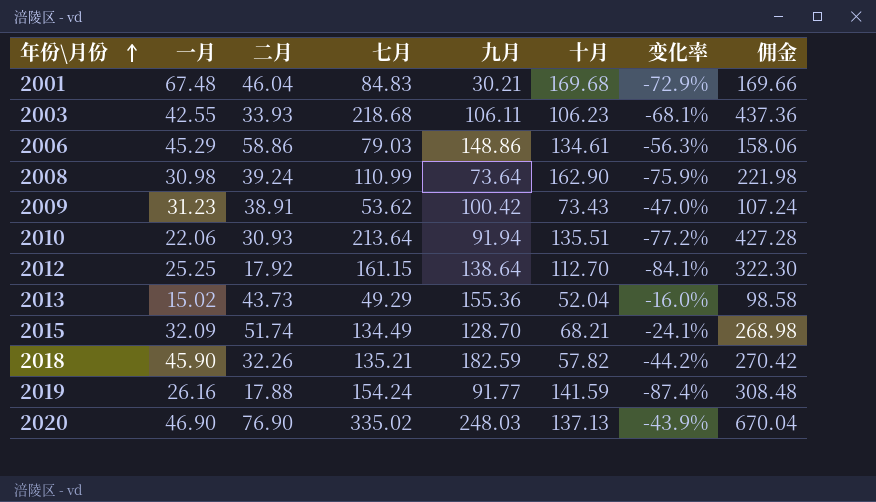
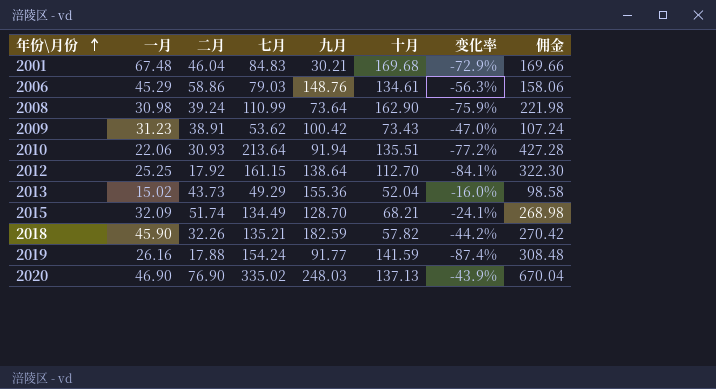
row 2003: 42.55 | 33.93 | 218.68 | 106.11 | 106.23 | -68.1% | 437.36 -> none
2006 | 九月: 148.86 -> 148.76

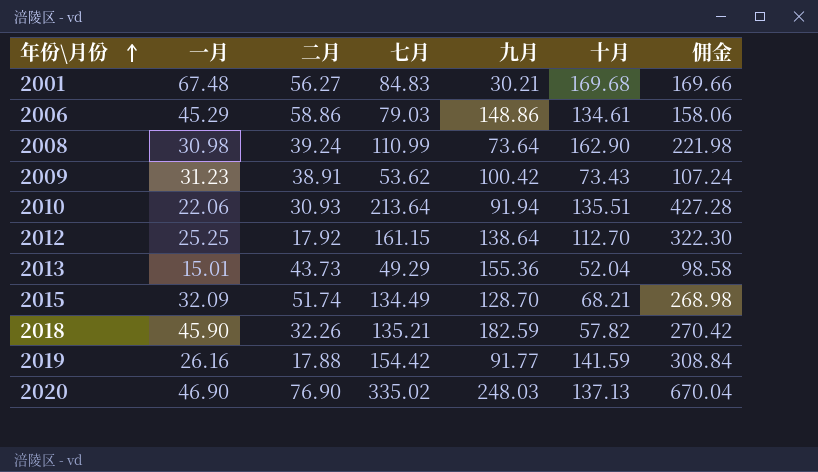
column 变化率 | formula: ([二月] - [十月]) / [十月] -> none
2001 | 二月: 46.04 -> 56.27
2006 | 九月: 148.76 -> 148.86
2013 | 一月: 15.02 -> 15.01
2019 | 七月: 154.24 -> 154.42
2019 | 佣金: 308.48 -> 308.84

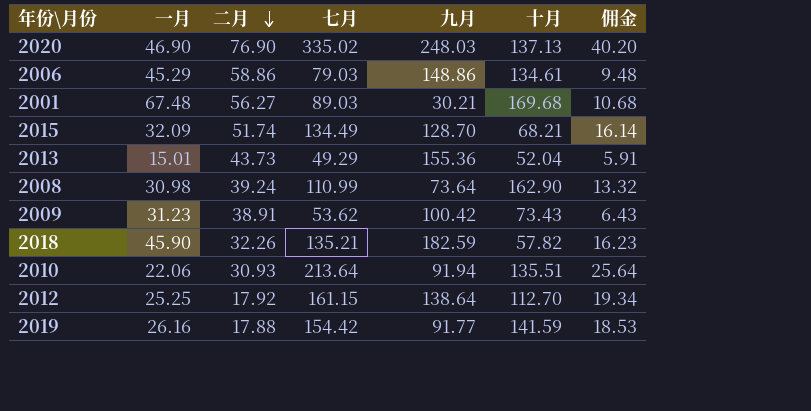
row order: 年份\月份 ascending -> 二月 descending
column 佣金 | formula: [七月] * 2 -> [七月] * 0.12
2001 | 七月: 84.83 -> 89.03

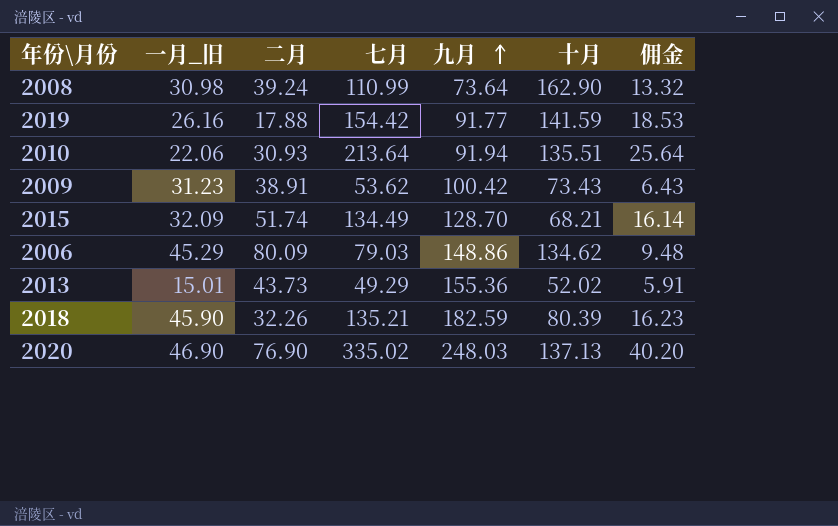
row order: 二月 descending -> 九月 ascending
column name: 一月 -> 一月_旧
row 2001: 67.48 | 56.27 | 89.03 | 30.21 | 169.68 | 10.68 -> none
row 2012: 25.25 | 17.92 | 161.15 | 138.64 | 112.70 | 19.34 -> none
2006 | 二月: 58.86 -> 80.09
2006 | 十月: 134.61 -> 134.62
2013 | 十月: 52.04 -> 52.02
2018 | 十月: 57.82 -> 80.39

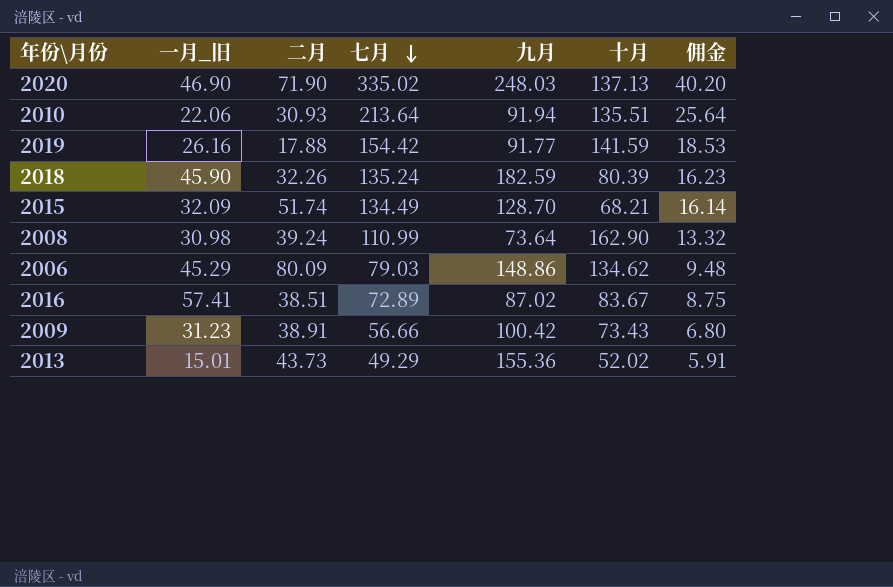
row order: 九月 ascending -> 七月 descending
2020 | 二月: 76.90 -> 71.90
2018 | 七月: 135.21 -> 135.24
row 2016: none -> 57.41 | 38.51 | 72.89 | 87.02 | 83.67 | 8.75
2009 | 七月: 53.62 -> 56.66
2009 | 佣金: 6.43 -> 6.80

